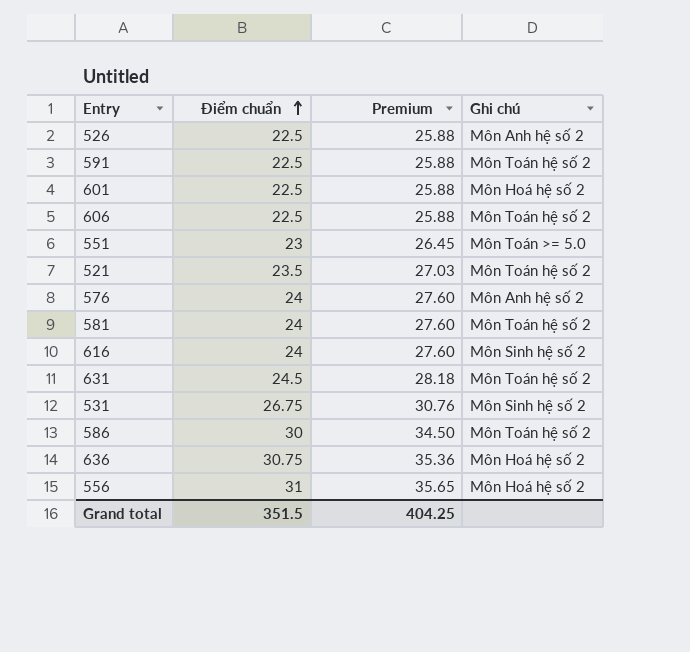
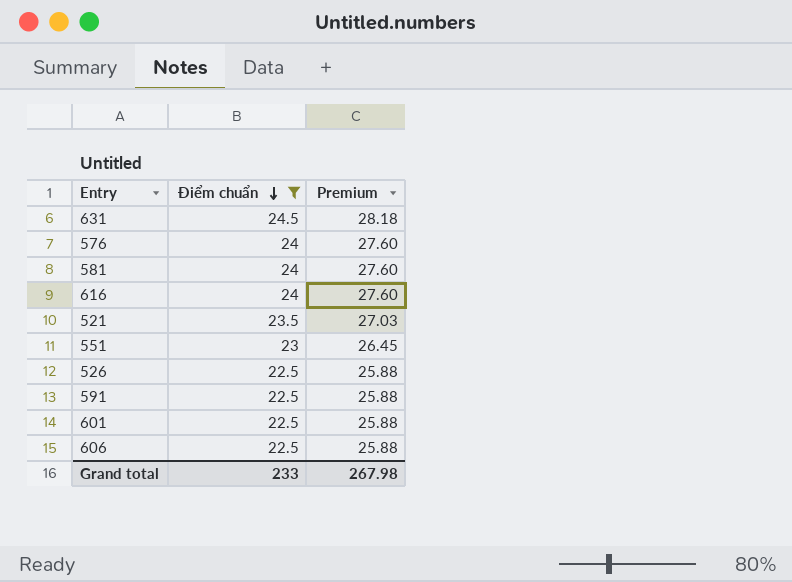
filter: none -> Điểm chuẩn <= 24.5
row order: Điểm chuẩn ascending -> Điểm chuẩn descending
column Ghi chú | position: 4 -> none
Grand total | Điểm chuẩn: 351.5 -> 233
Grand total | Premium: 404.25 -> 267.98

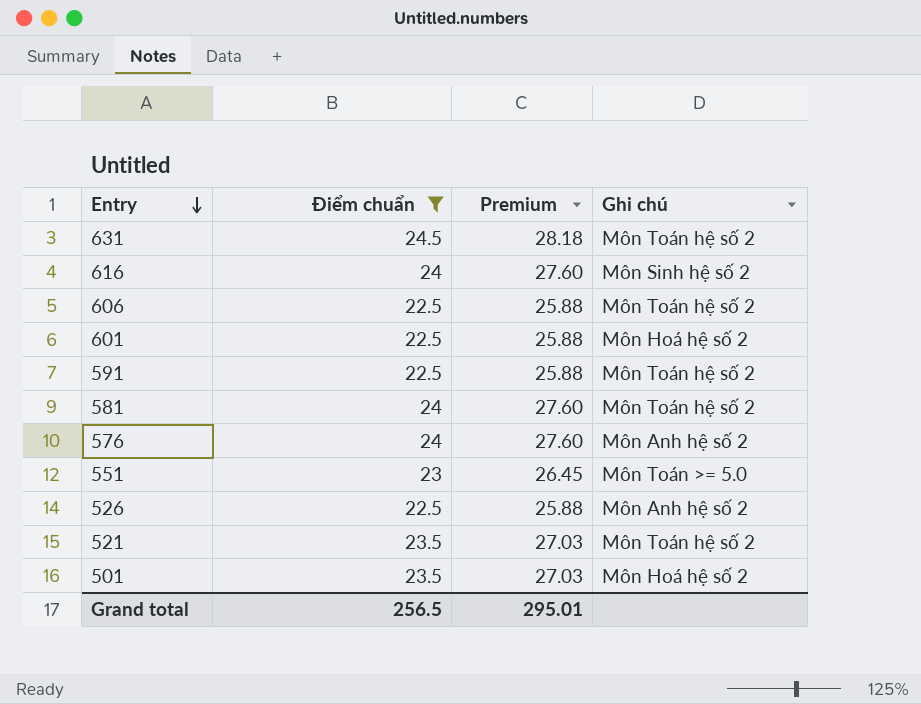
row order: Điểm chuẩn descending -> Entry descending
column Ghi chú | position: none -> 4
row 501: none -> 23.5 | 27.03 | Môn Hoá hệ số 2
Grand total | Điểm chuẩn: 233 -> 256.5
Grand total | Premium: 267.98 -> 295.01

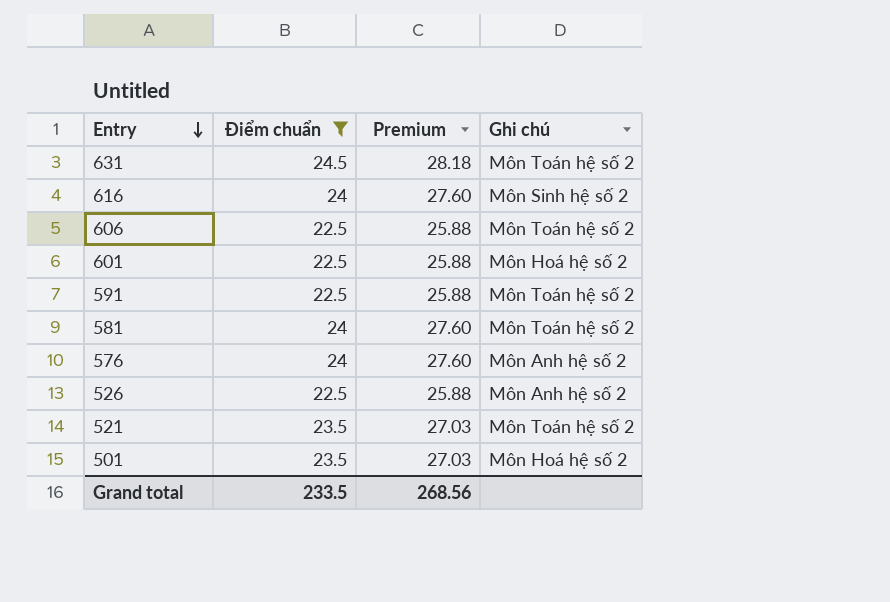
row 551: 23 | 26.45 | Môn Toán >= 5.0 -> none
Grand total | Điểm chuẩn: 256.5 -> 233.5
Grand total | Premium: 295.01 -> 268.56

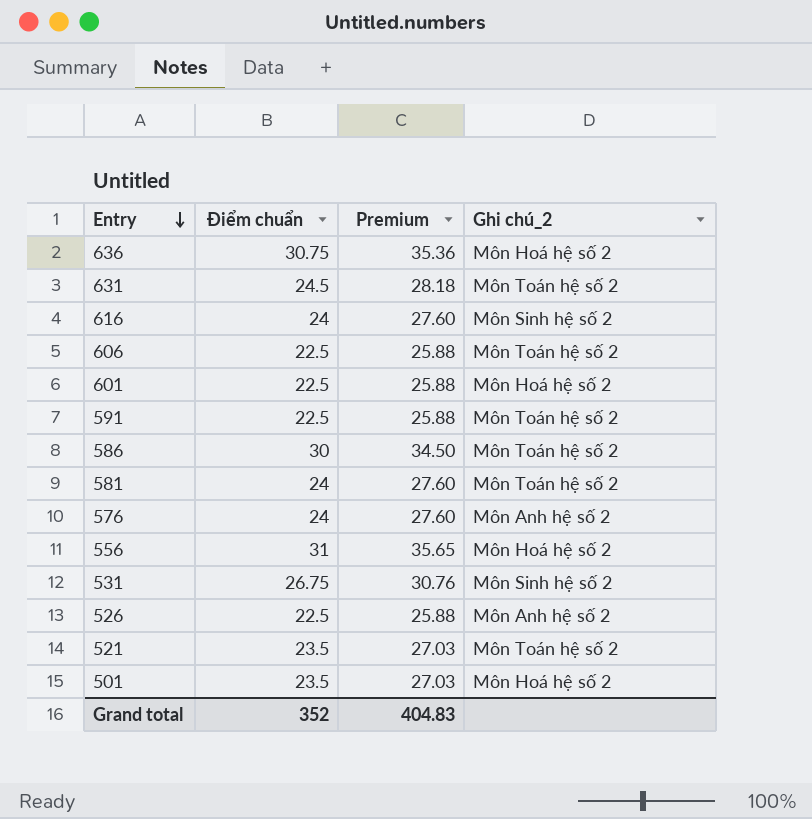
filter: Điểm chuẩn <= 24.5 -> none
column name: Ghi chú -> Ghi chú_2
Grand total | Điểm chuẩn: 233.5 -> 352
Grand total | Premium: 268.56 -> 404.83

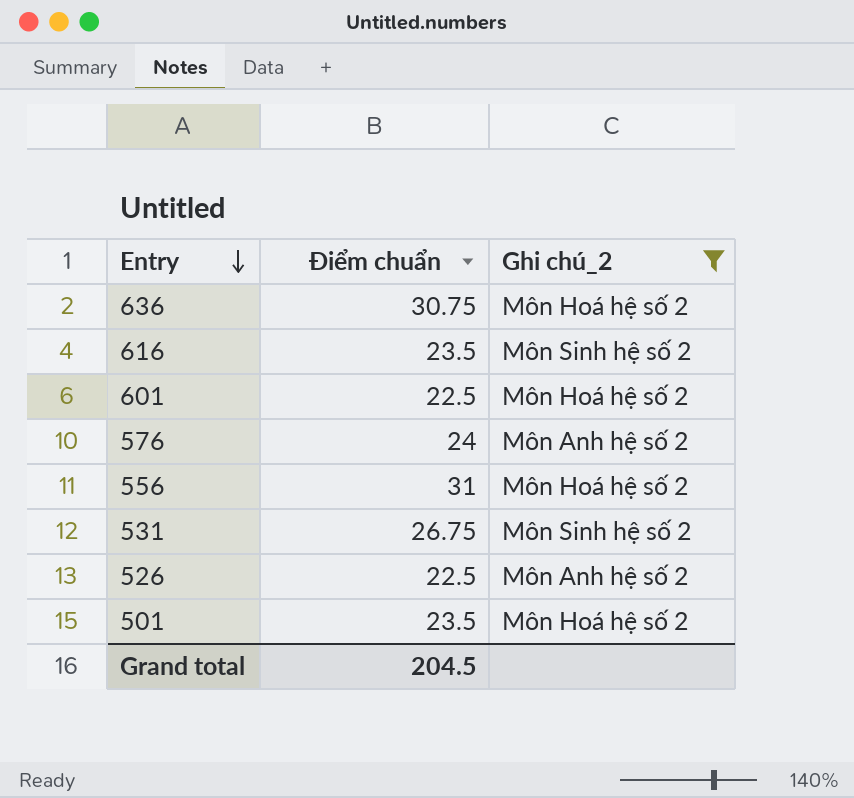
filter: none -> Ghi chú_2 != Môn Toán hệ số 2
column Premium | formula: [Điểm chuẩn] * 1.15 -> none
616 | Điểm chuẩn: 24 -> 23.5
Grand total | Điểm chuẩn: 352 -> 204.5

